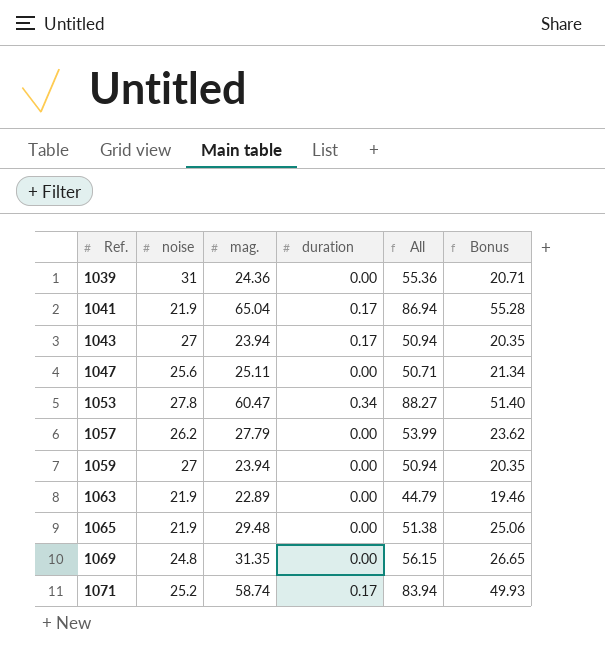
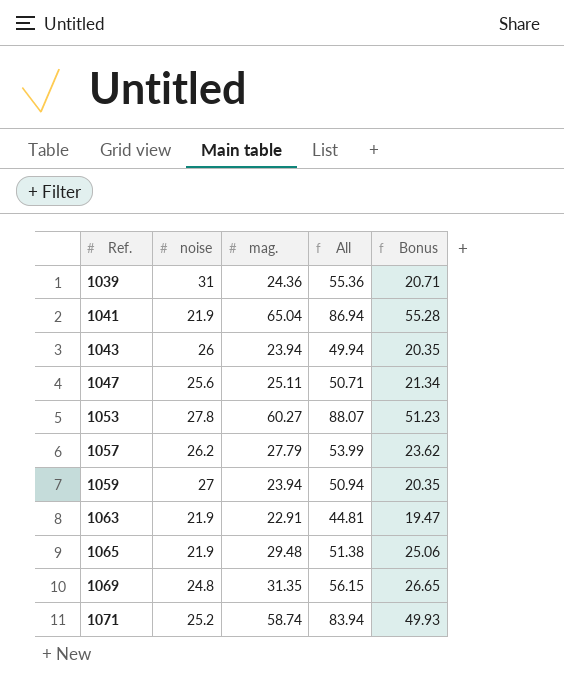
column duration | position: 4 -> none
1043 | noise: 27 -> 26
1043 | All: 50.94 -> 49.94
1053 | mag.: 60.47 -> 60.27
1053 | All: 88.27 -> 88.07
1053 | Bonus: 51.40 -> 51.23
1063 | mag.: 22.89 -> 22.91
1063 | All: 44.79 -> 44.81
1063 | Bonus: 19.46 -> 19.47

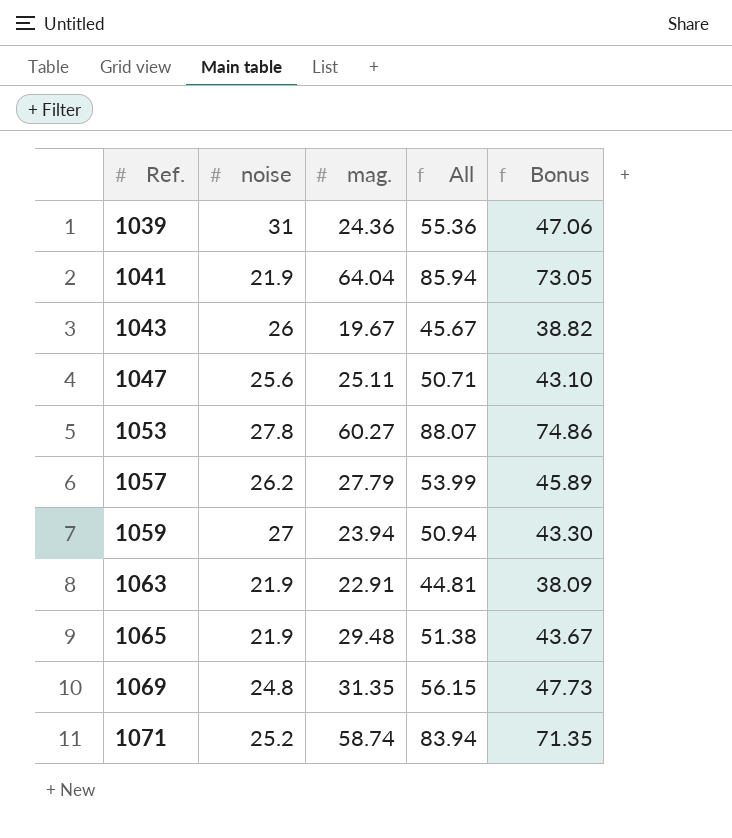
column Bonus | formula: [mag.] * 0.85 -> [All] * 0.85
1041 | mag.: 65.04 -> 64.04
1041 | All: 86.94 -> 85.94
1043 | mag.: 23.94 -> 19.67
1043 | All: 49.94 -> 45.67

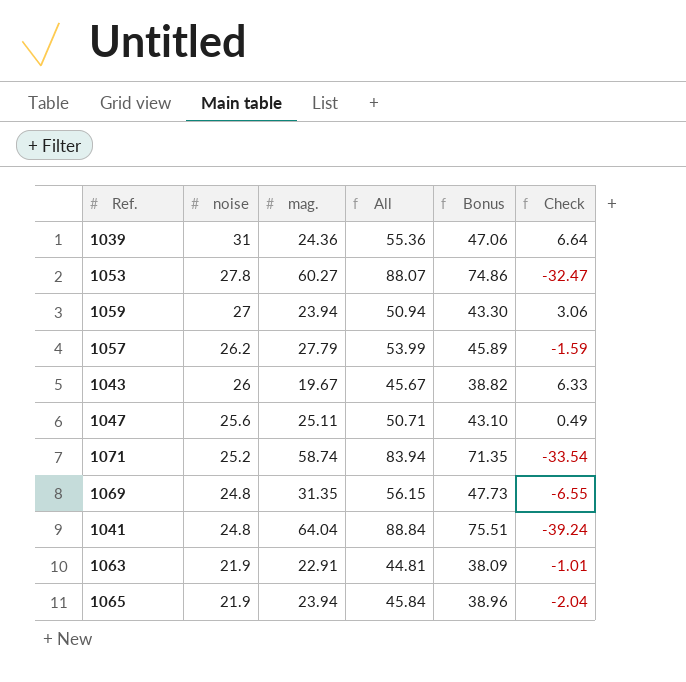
row order: Ref. ascending -> noise descending
column Check | formula: none -> [noise] - [mag.]
1041 | noise: 21.9 -> 24.8
1041 | All: 85.94 -> 88.84
1041 | Bonus: 73.05 -> 75.51
1065 | mag.: 29.48 -> 23.94
1065 | All: 51.38 -> 45.84
1065 | Bonus: 43.67 -> 38.96

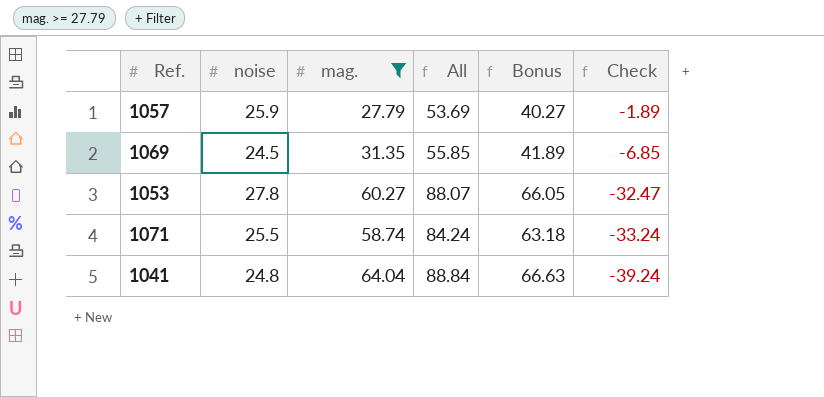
filter: none -> mag. >= 27.79
row order: noise descending -> Check descending
column Bonus | formula: [All] * 0.85 -> [All] * 0.75
1057 | noise: 26.2 -> 25.9
1057 | All: 53.99 -> 53.69
1057 | Check: -1.59 -> -1.89
1069 | noise: 24.8 -> 24.5
1069 | All: 56.15 -> 55.85
1069 | Check: -6.55 -> -6.85
1071 | noise: 25.2 -> 25.5
1071 | All: 83.94 -> 84.24
1071 | Check: -33.54 -> -33.24

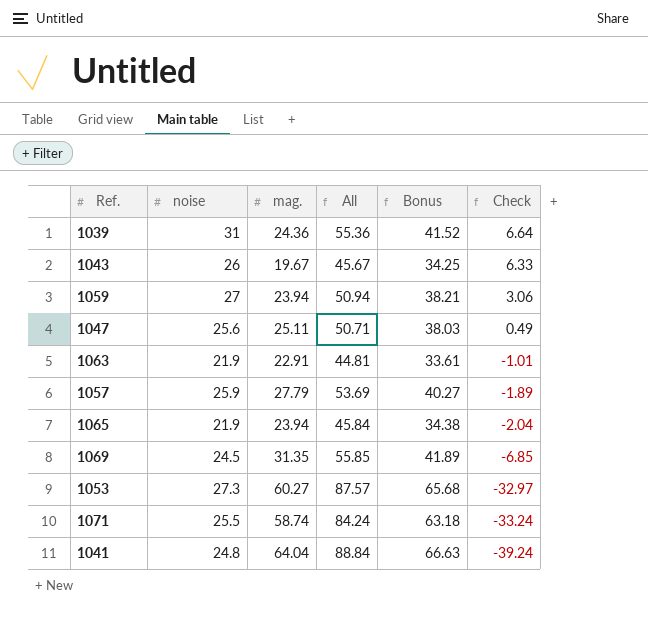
filter: mag. >= 27.79 -> none
1053 | noise: 27.8 -> 27.3
1053 | All: 88.07 -> 87.57
1053 | Bonus: 66.05 -> 65.68
1053 | Check: -32.47 -> -32.97

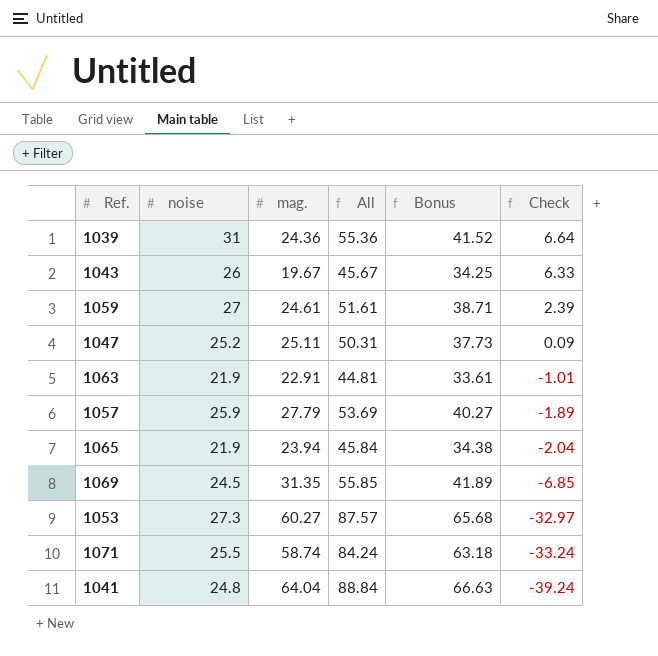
1059 | mag.: 23.94 -> 24.61
1059 | All: 50.94 -> 51.61
1059 | Bonus: 38.21 -> 38.71
1059 | Check: 3.06 -> 2.39
1047 | noise: 25.6 -> 25.2
1047 | All: 50.71 -> 50.31
1047 | Bonus: 38.03 -> 37.73
1047 | Check: 0.49 -> 0.09

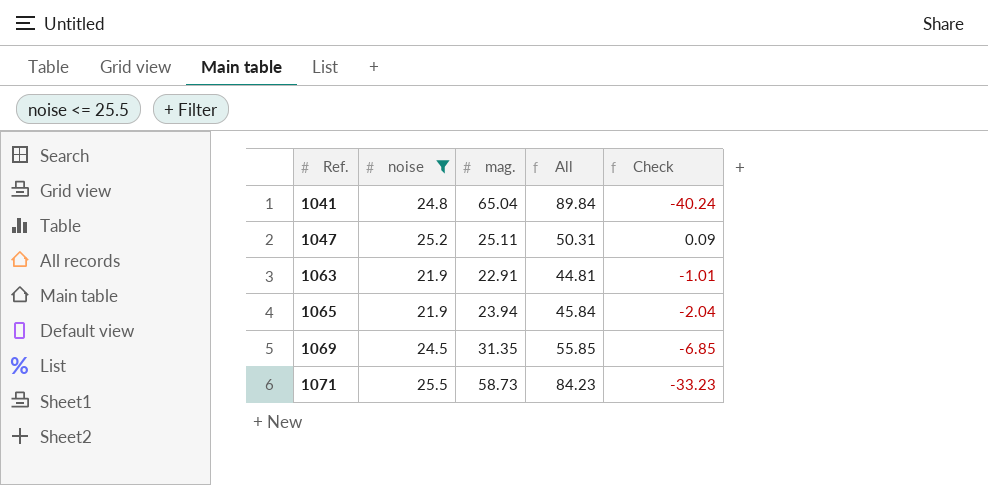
filter: none -> noise <= 25.5
row order: Check descending -> Ref. ascending
column Bonus | formula: [All] * 0.75 -> none
1041 | mag.: 64.04 -> 65.04
1041 | All: 88.84 -> 89.84
1041 | Check: -39.24 -> -40.24
1071 | mag.: 58.74 -> 58.73
1071 | All: 84.24 -> 84.23
1071 | Check: -33.24 -> -33.23

